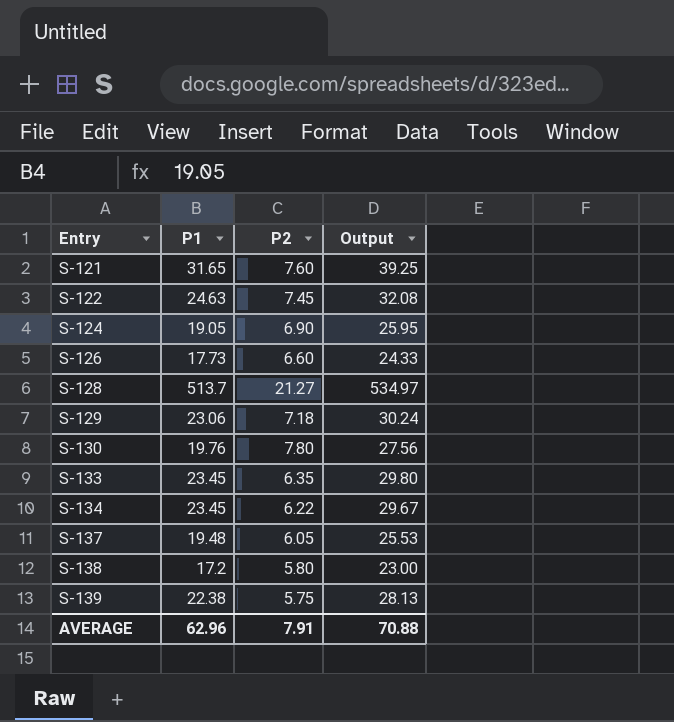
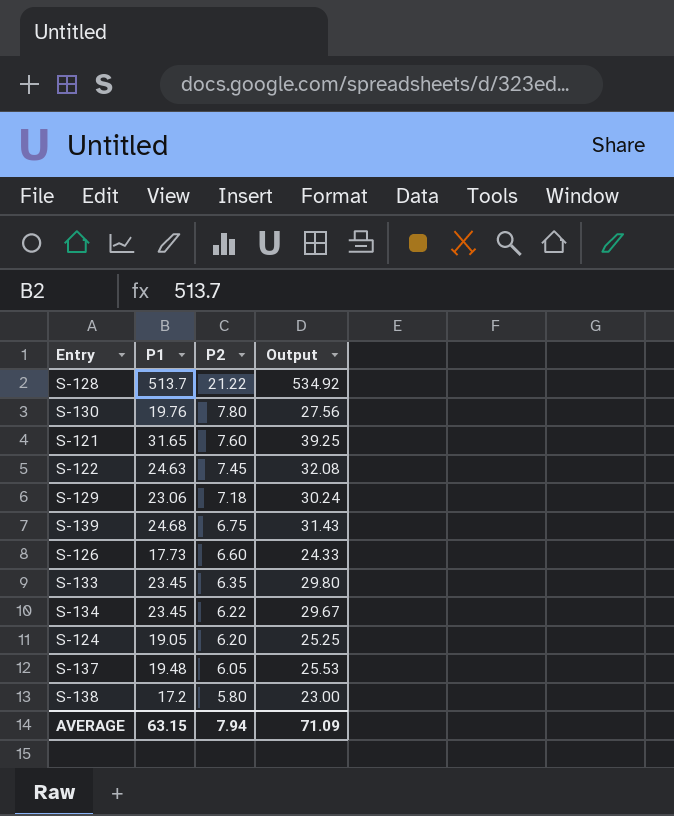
row order: Entry ascending -> P2 descending
S-128 | P2: 21.27 -> 21.22
S-128 | Output: 534.97 -> 534.92
S-139 | P1: 22.38 -> 24.68
S-139 | P2: 5.75 -> 6.75
S-139 | Output: 28.13 -> 31.43
S-124 | P2: 6.90 -> 6.20
S-124 | Output: 25.95 -> 25.25
AVERAGE | P1: 62.96 -> 63.15
AVERAGE | P2: 7.91 -> 7.94
AVERAGE | Output: 70.88 -> 71.09

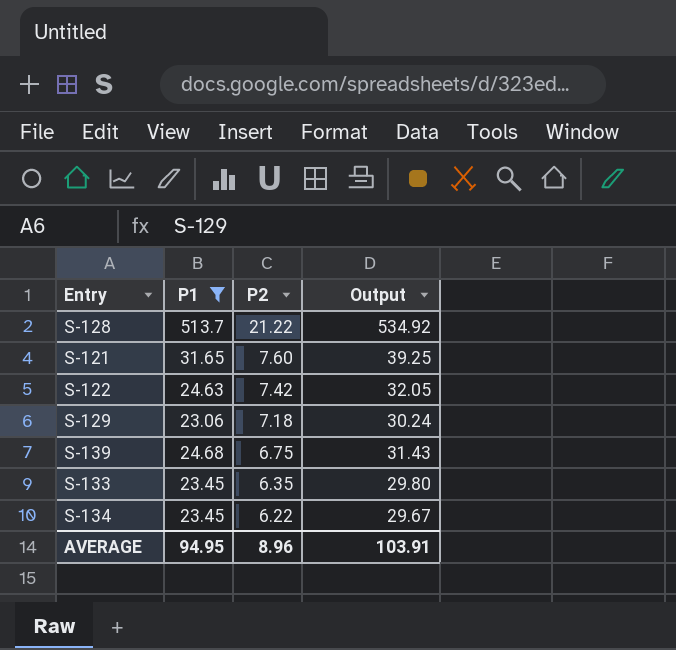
filter: none -> P1 >= 23.06
S-122 | P2: 7.45 -> 7.42
S-122 | Output: 32.08 -> 32.05
AVERAGE | P1: 63.15 -> 94.95
AVERAGE | P2: 7.94 -> 8.96
AVERAGE | Output: 71.09 -> 103.91

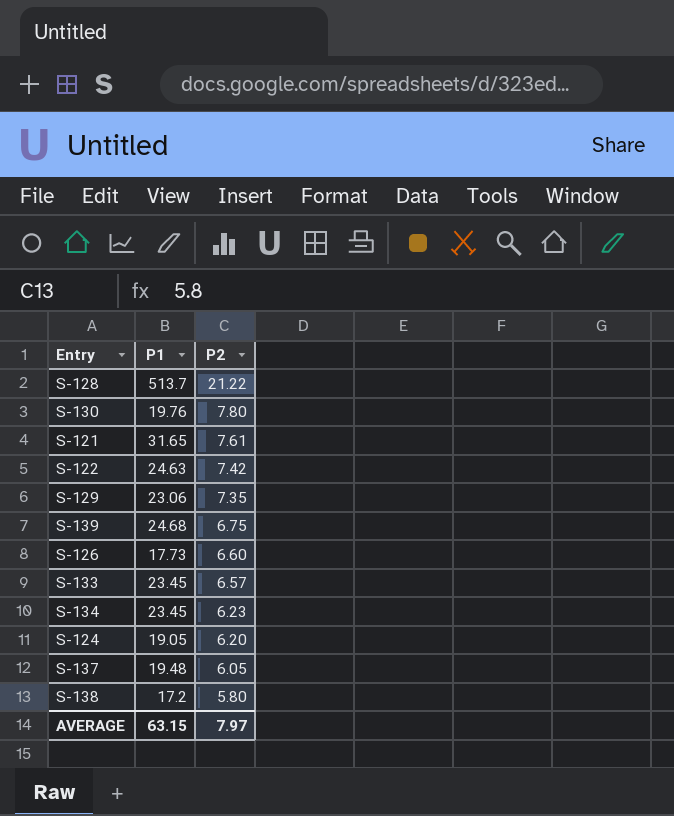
filter: P1 >= 23.06 -> none
column Output | formula: [P1] + [P2] -> none
S-121 | P2: 7.60 -> 7.61
S-129 | P2: 7.18 -> 7.35
S-133 | P2: 6.35 -> 6.57
S-134 | P2: 6.22 -> 6.23
AVERAGE | P1: 94.95 -> 63.15
AVERAGE | P2: 8.96 -> 7.97

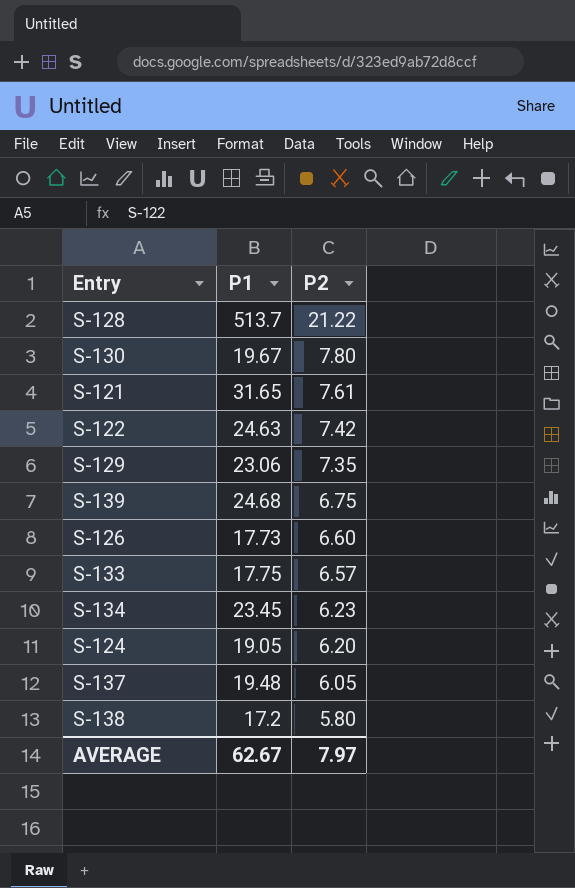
S-130 | P1: 19.76 -> 19.67
S-133 | P1: 23.45 -> 17.75
AVERAGE | P1: 63.15 -> 62.67

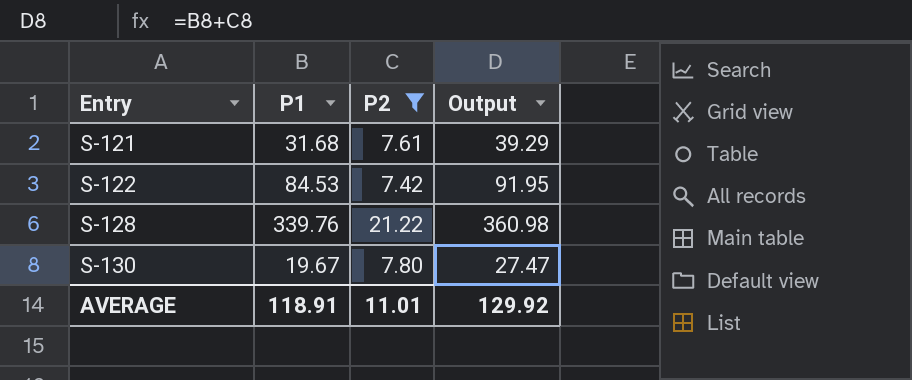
filter: none -> P2 >= 7.42
row order: P2 descending -> Entry ascending
column Output | formula: none -> [P1] + [P2]
S-121 | P1: 31.65 -> 31.68
S-122 | P1: 24.63 -> 84.53
S-128 | P1: 513.7 -> 339.76
AVERAGE | P1: 62.67 -> 118.91
AVERAGE | P2: 7.97 -> 11.01

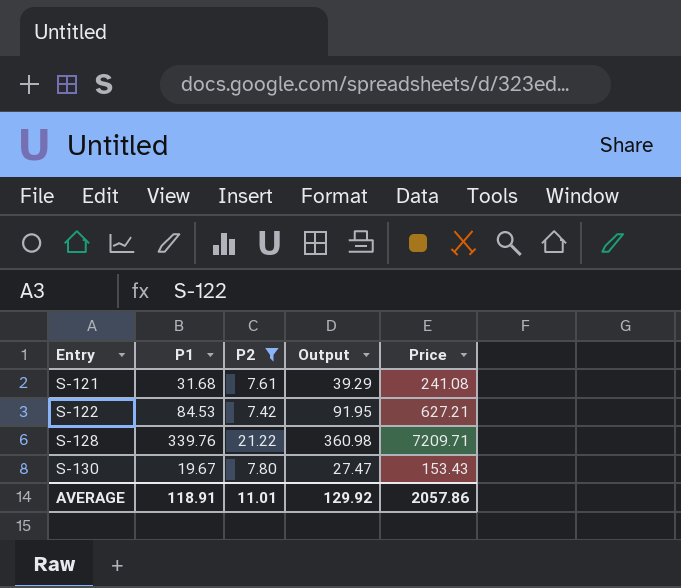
column Price | formula: none -> [P1] * [P2]

